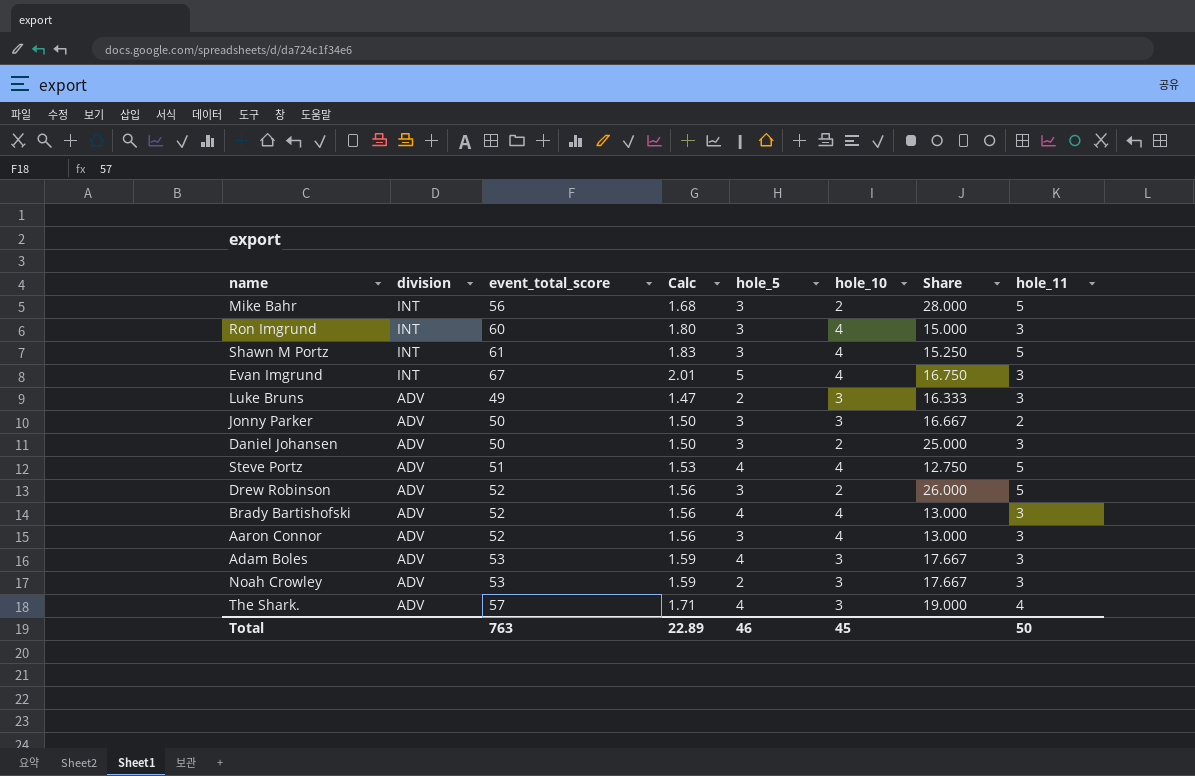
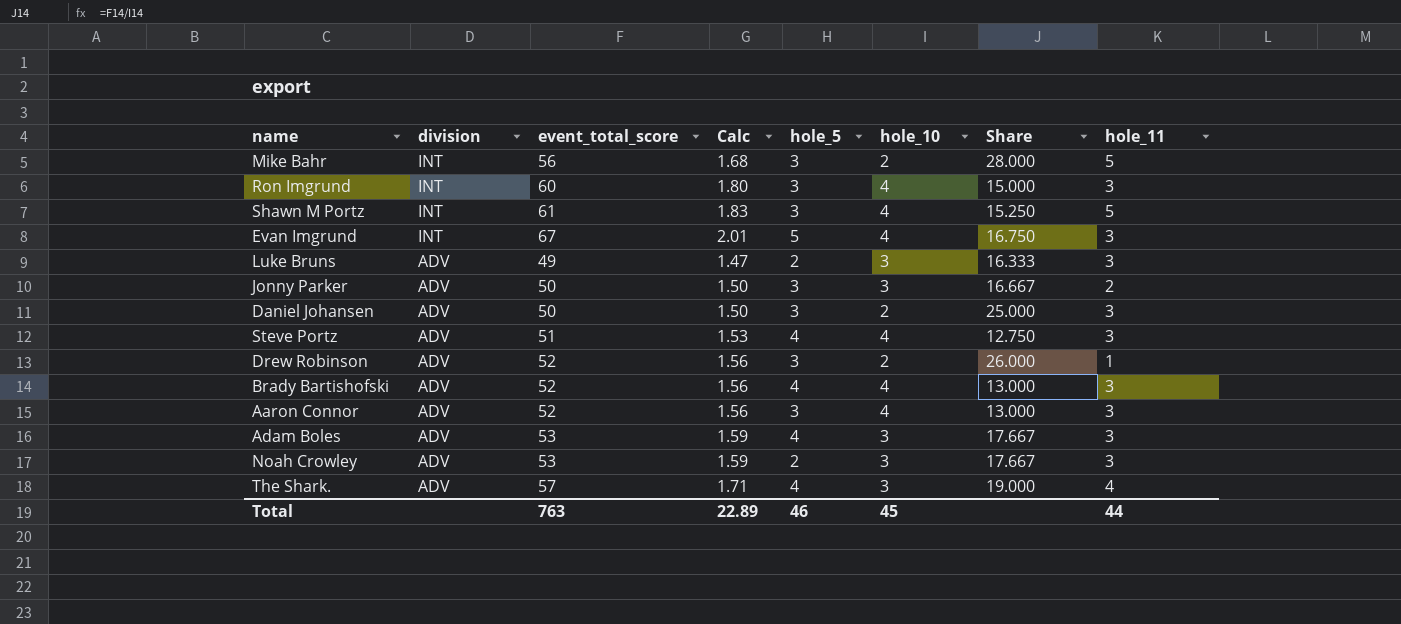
Steve Portz | hole_11: 5 -> 3
Drew Robinson | hole_11: 5 -> 1
Total | hole_11: 50 -> 44

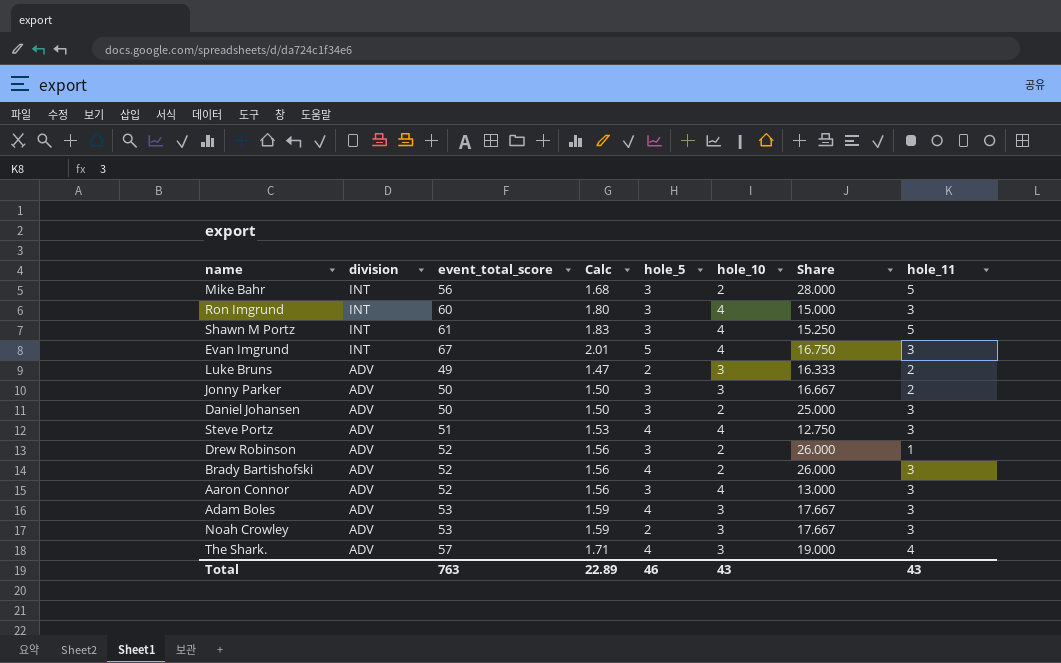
Luke Bruns | hole_11: 3 -> 2
Brady Bartishofski | hole_10: 4 -> 2
Brady Bartishofski | Share: 13.000 -> 26.000
Total | hole_10: 45 -> 43
Total | hole_11: 44 -> 43

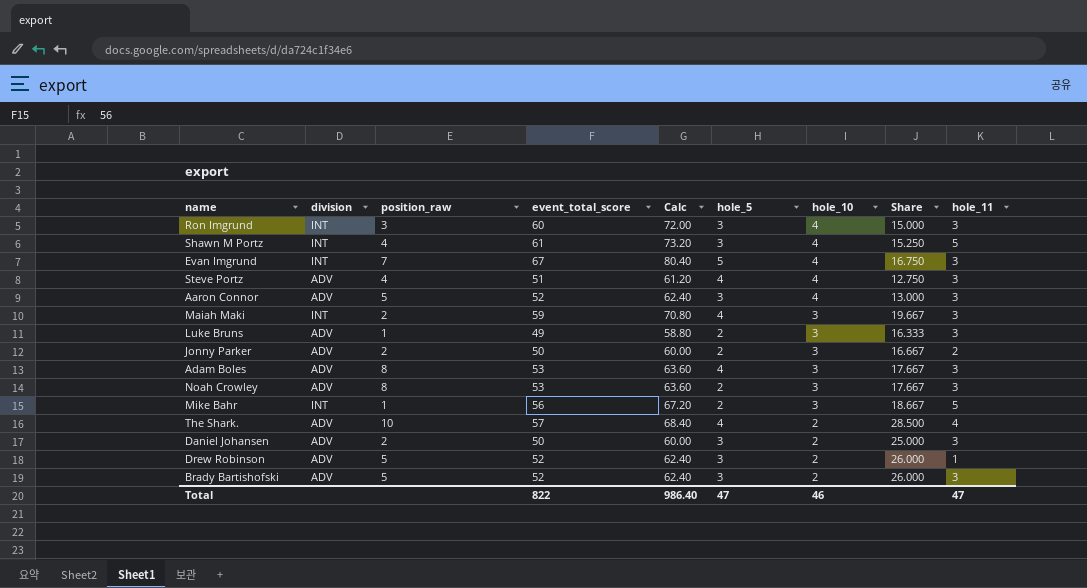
row order: division descending -> hole_10 descending
column position_raw | position: none -> 3
column Calc | formula: [event_total_score] * 0.03 -> [event_total_score] * 1.2
row Maiah Maki: none -> INT | 2 | 59 | 70.80 | 4 | 3 | 19.667 | 3
Luke Bruns | hole_11: 2 -> 3
Jonny Parker | hole_5: 3 -> 2
Mike Bahr | hole_5: 3 -> 2
Mike Bahr | hole_10: 2 -> 3
Mike Bahr | Share: 28.000 -> 18.667
The Shark. | hole_10: 3 -> 2
The Shark. | Share: 19.000 -> 28.500
Brady Bartishofski | hole_5: 4 -> 3
Total | event_total_score: 763 -> 822
Total | Calc: 22.89 -> 986.40
Total | hole_5: 46 -> 47
Total | hole_10: 43 -> 46
Total | hole_11: 43 -> 47

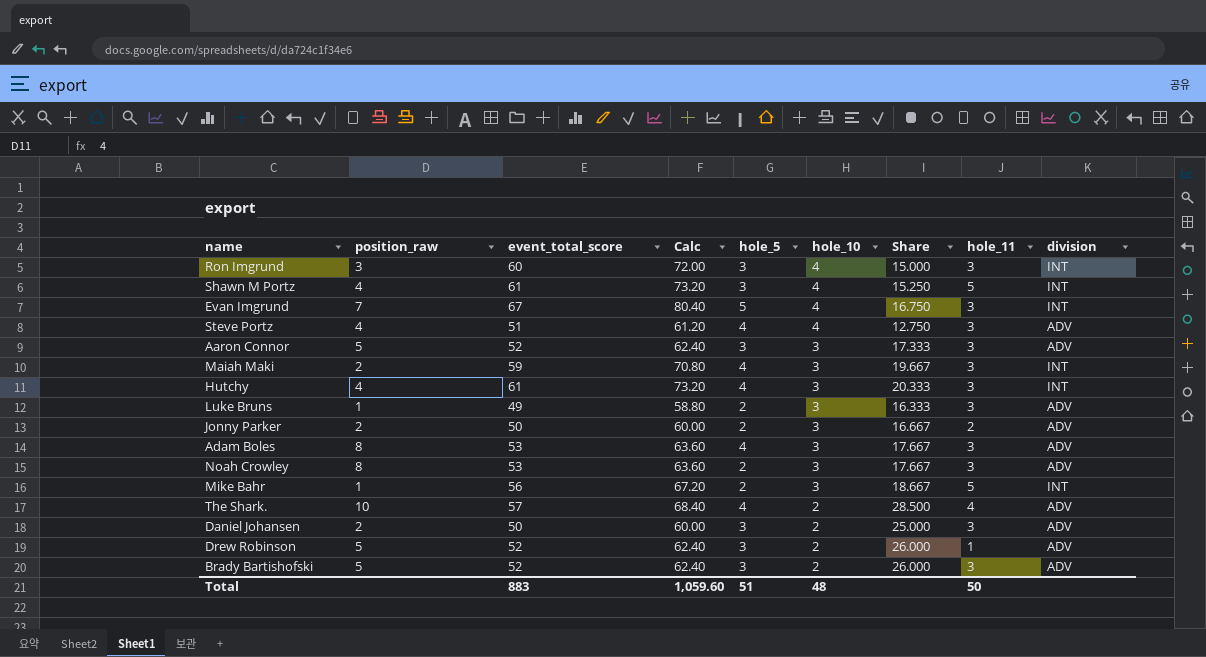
column division | position: 2 -> 9
Aaron Connor | hole_10: 4 -> 3
Aaron Connor | Share: 13.000 -> 17.333
row Hutchy: none -> 4 | 61 | 73.20 | 4 | 3 | 20.333 | 3 | INT
Total | event_total_score: 822 -> 883
Total | Calc: 986.40 -> 1,059.60
Total | hole_5: 47 -> 51
Total | hole_10: 46 -> 48
Total | hole_11: 47 -> 50

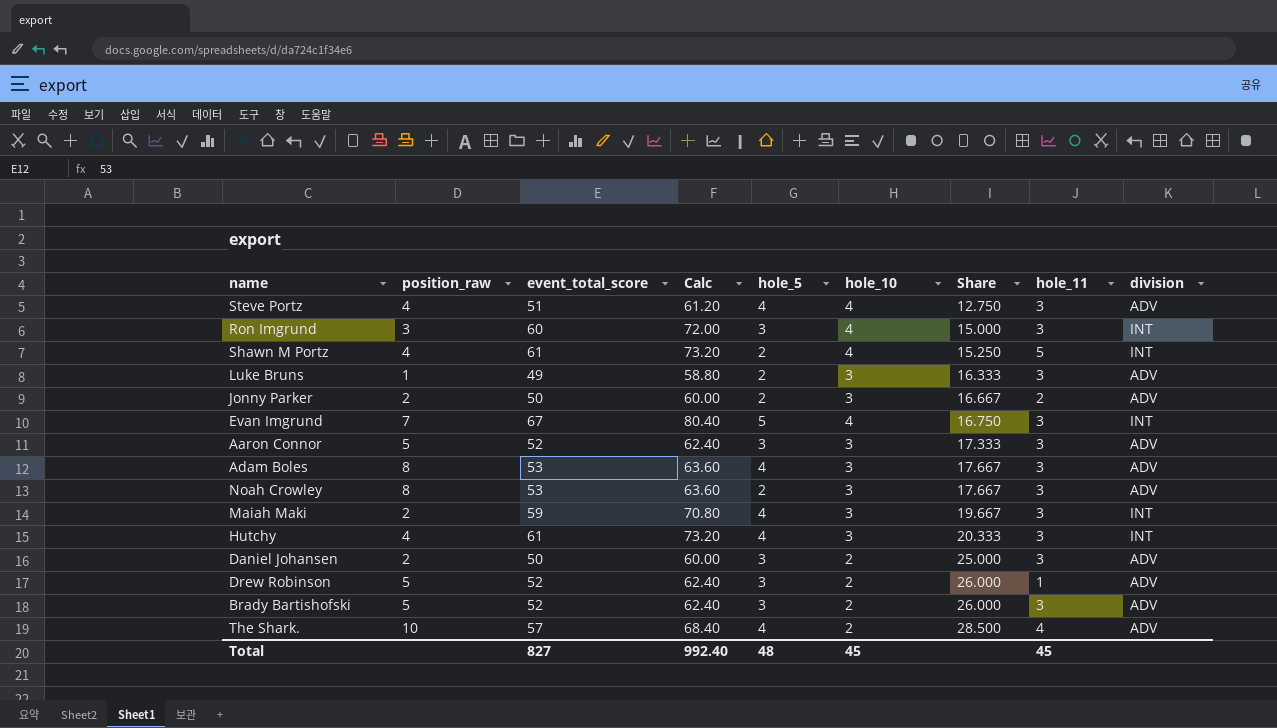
row order: hole_10 descending -> Share ascending
row Mike Bahr: 1 | 56 | 67.20 | 2 | 3 | 18.667 | 5 | INT -> none
Shawn M Portz | hole_5: 3 -> 2
Total | event_total_score: 883 -> 827
Total | Calc: 1,059.60 -> 992.40
Total | hole_5: 51 -> 48
Total | hole_10: 48 -> 45
Total | hole_11: 50 -> 45

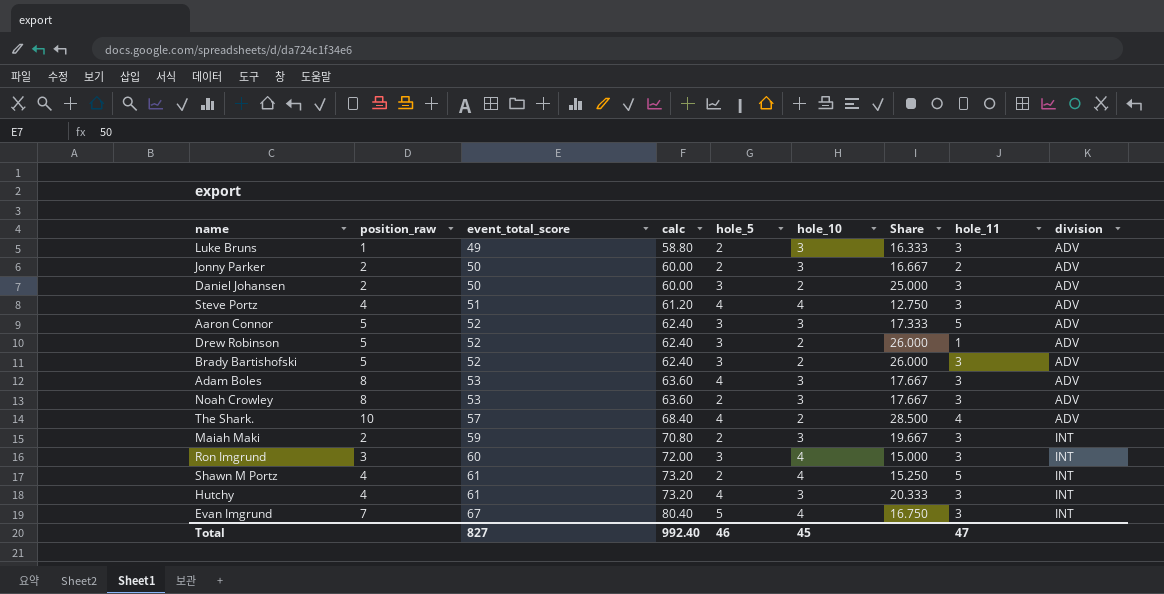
row order: Share ascending -> event_total_score ascending
column name: Calc -> calc
Aaron Connor | hole_11: 3 -> 5
Maiah Maki | hole_5: 4 -> 2
Total | hole_5: 48 -> 46
Total | hole_11: 45 -> 47

